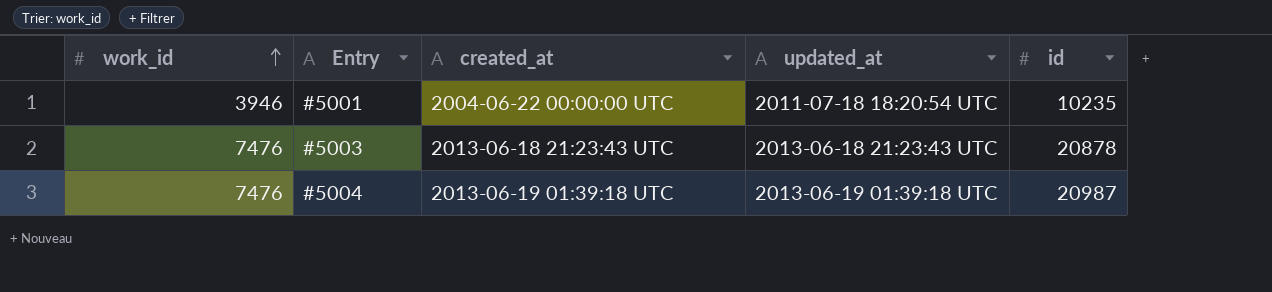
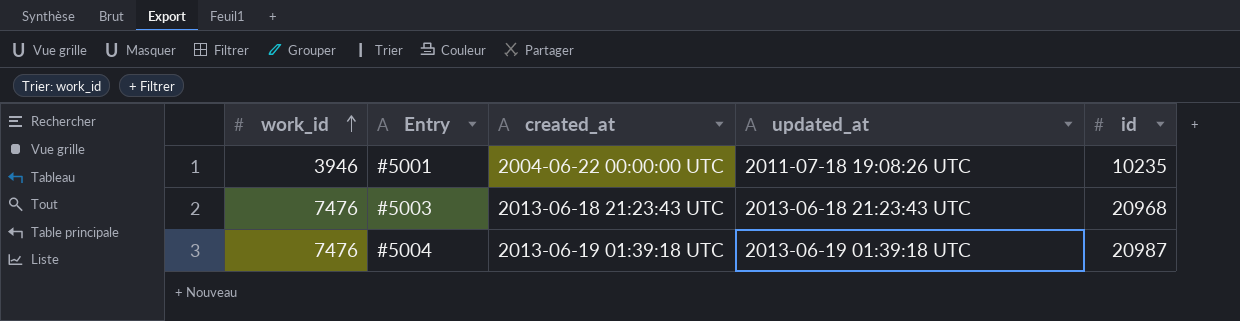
#5001 | updated_at: 2011-07-18 18:20:54 UTC -> 2011-07-18 19:08:26 UTC
#5003 | id: 20878 -> 20968

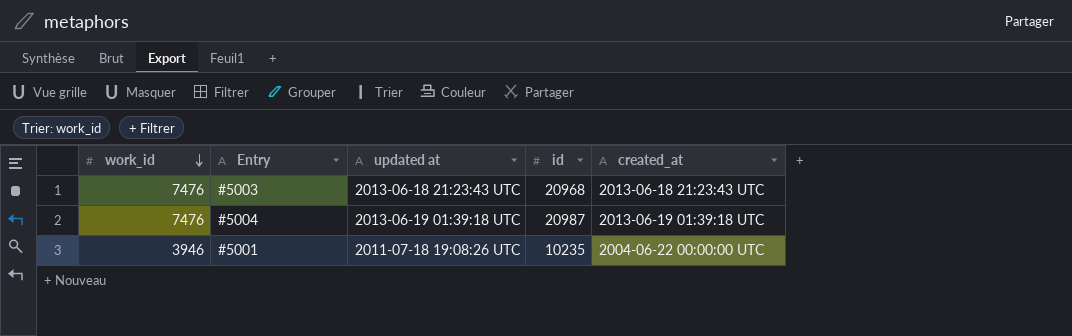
row order: work_id ascending -> work_id descending
column name: updated_at -> updated at
column created_at | position: 3 -> 5

